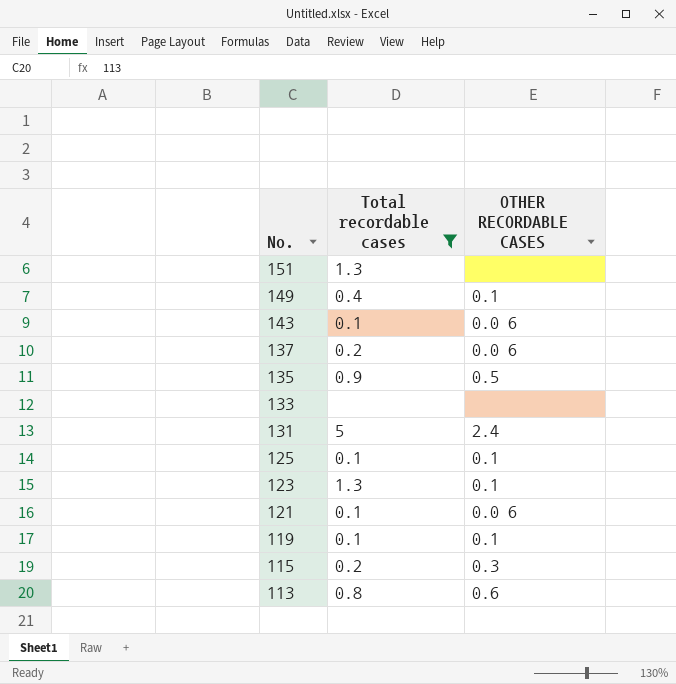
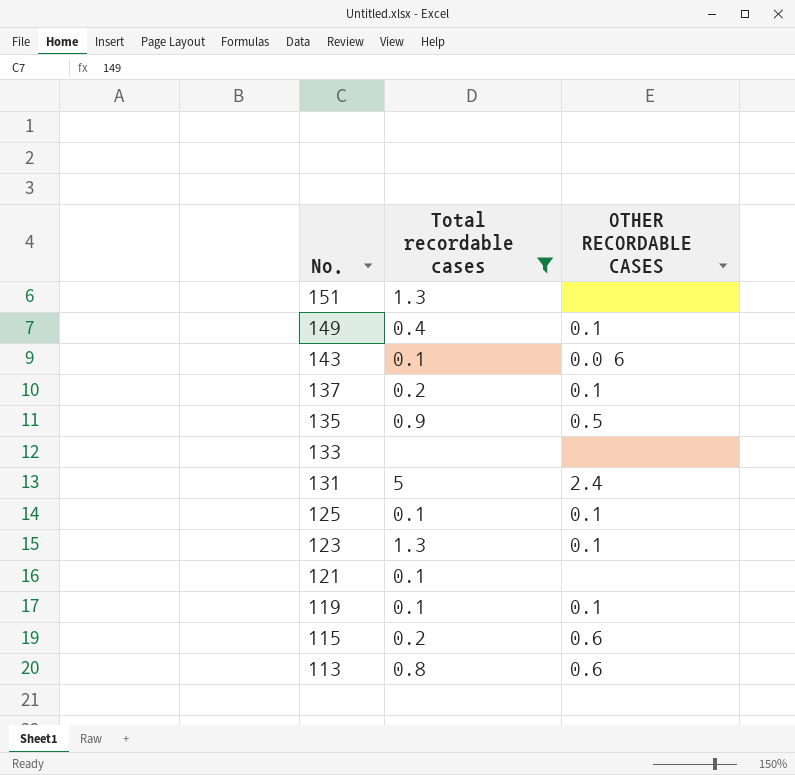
137 | OTHER RECORDABLE CASES: 0.0 6 -> 0.1
121 | OTHER RECORDABLE CASES: 0.0 6 -> none
115 | OTHER RECORDABLE CASES: 0.3 -> 0.6

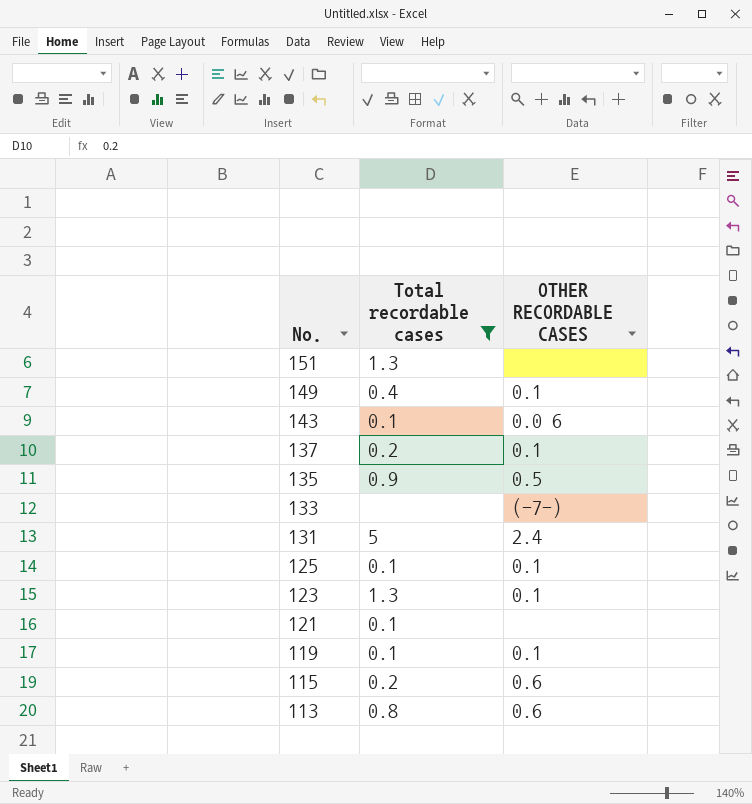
133 | OTHER RECORDABLE CASES: none -> (-7-)

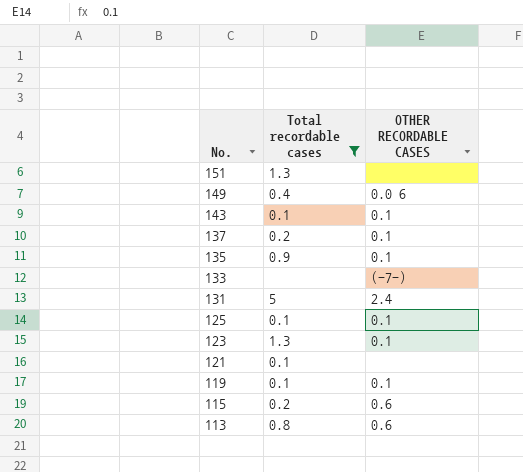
149 | OTHER RECORDABLE CASES: 0.1 -> 0.0 6
143 | OTHER RECORDABLE CASES: 0.0 6 -> 0.1
135 | OTHER RECORDABLE CASES: 0.5 -> 0.1

